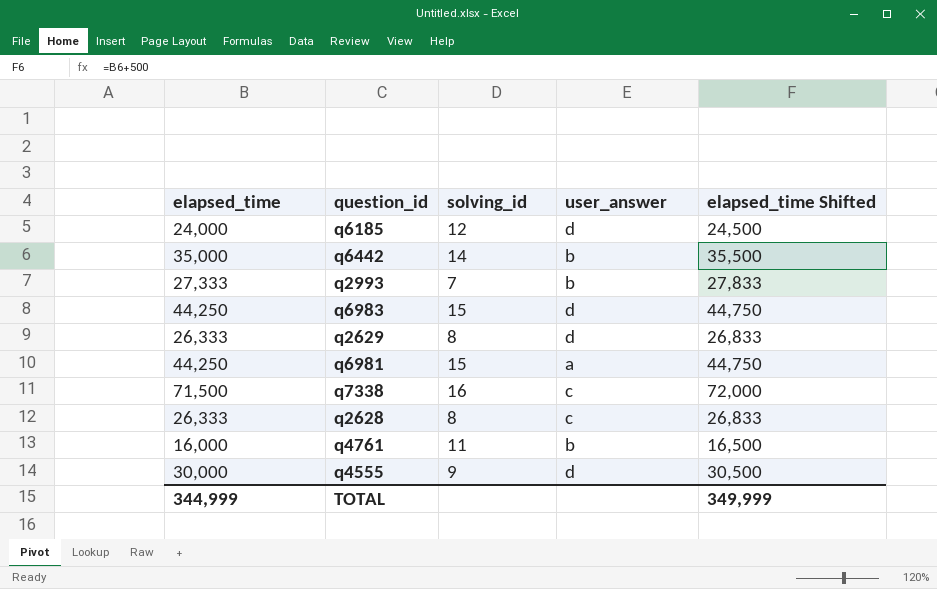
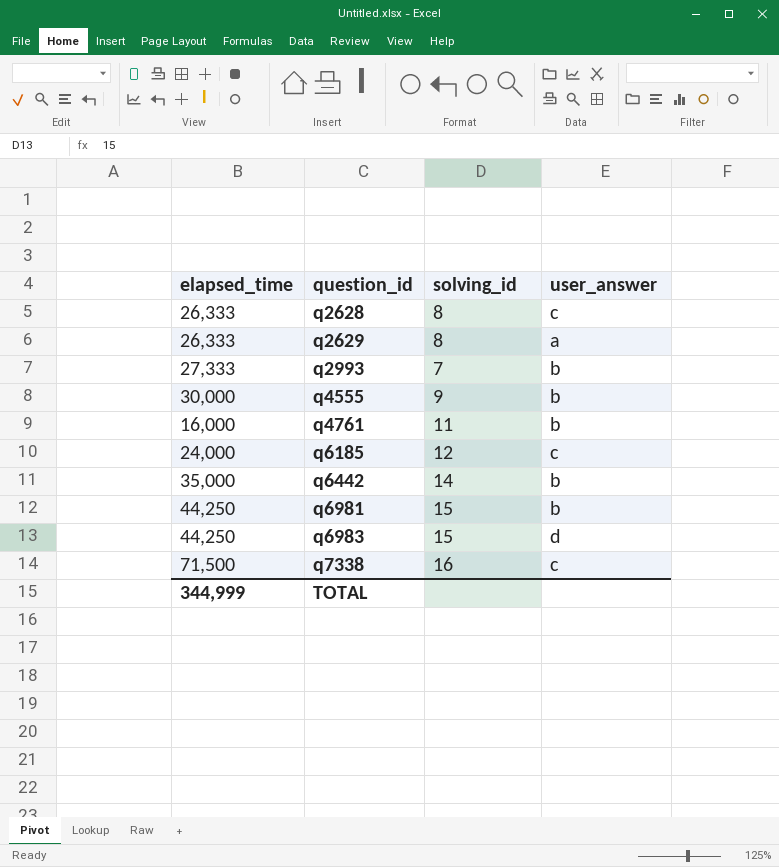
row order: none -> question_id ascending
column elapsed_time Shifted | formula: [elapsed_time] + 500 -> none
q2629 | user_answer: d -> a
q4555 | user_answer: d -> b
q6185 | user_answer: d -> c
q6981 | user_answer: a -> b

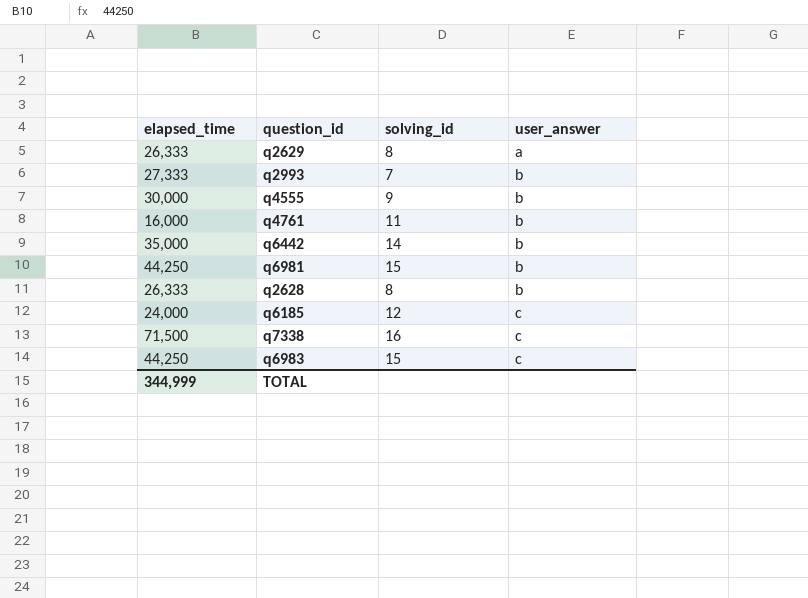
row order: question_id ascending -> user_answer ascending
q2628 | user_answer: c -> b
q6983 | user_answer: d -> c

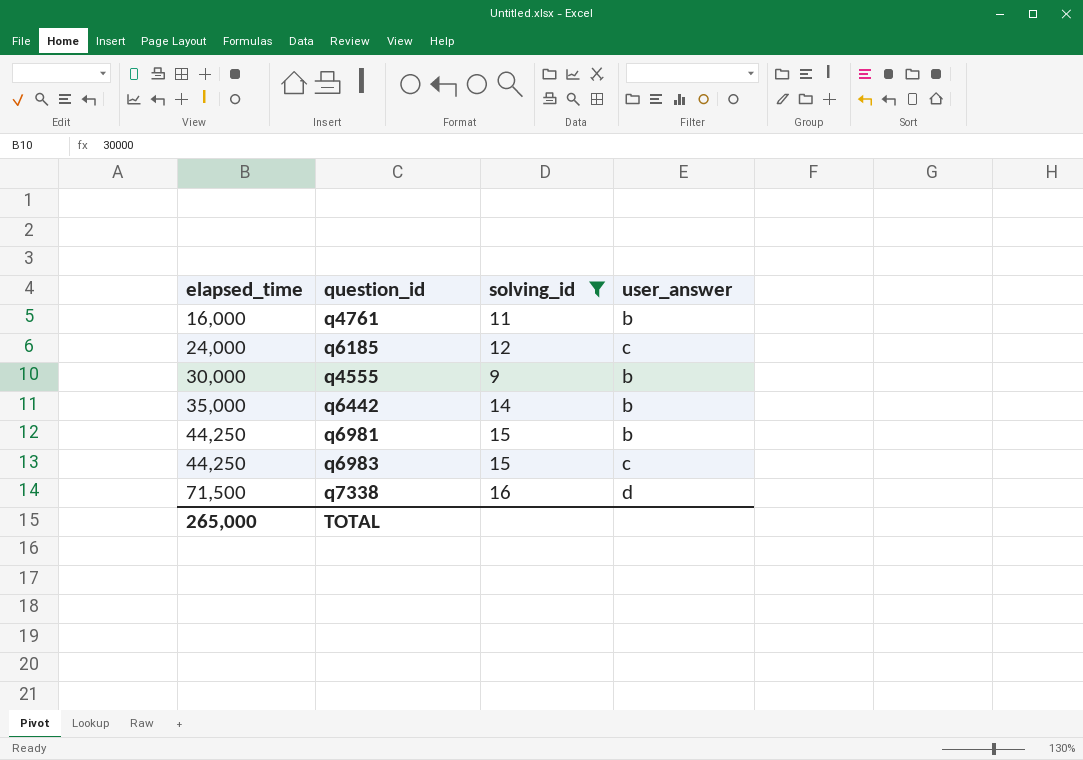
filter: none -> solving_id >= 9
row order: user_answer ascending -> elapsed_time ascending
q7338 | user_answer: c -> d
TOTAL | elapsed_time: 344,999 -> 265,000

